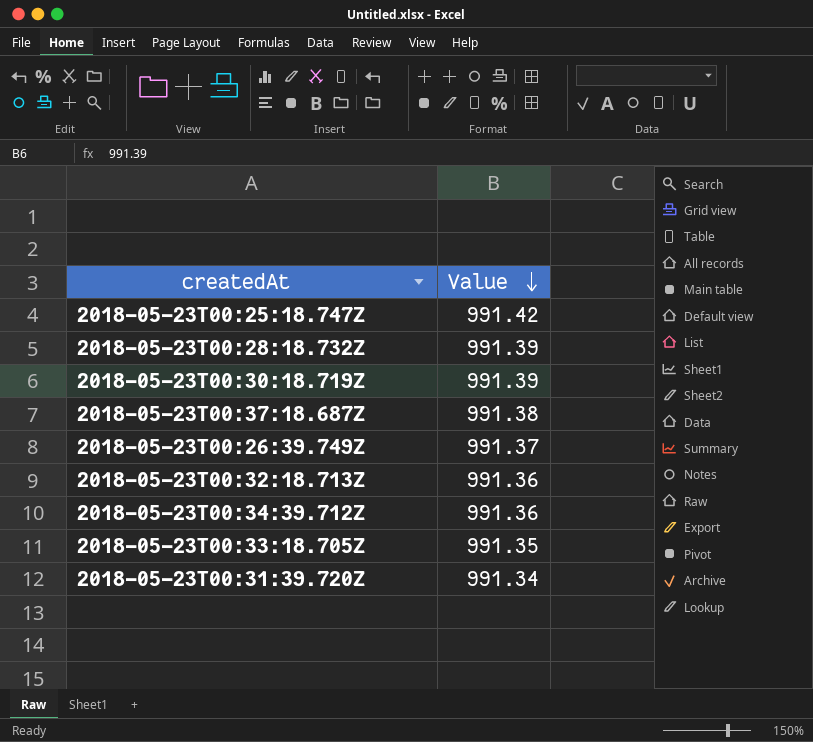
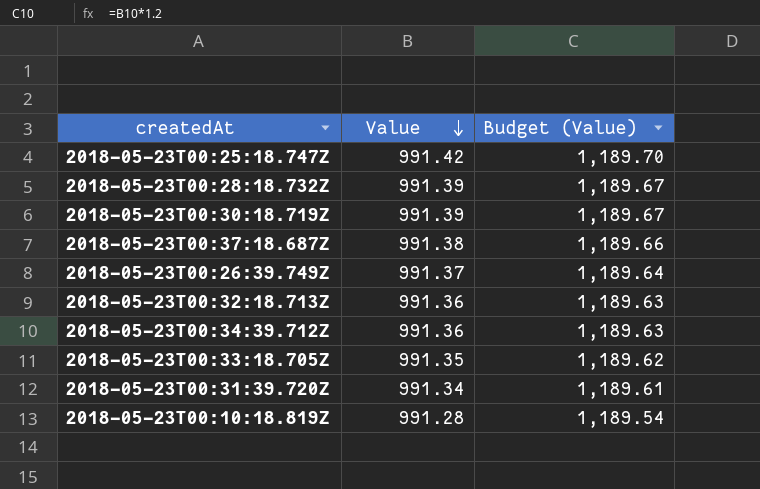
column Budget (Value) | formula: none -> [Value] * 1.2
row 2018-05-23T00:10:18.819Z: none -> 991.28 | 1,189.54

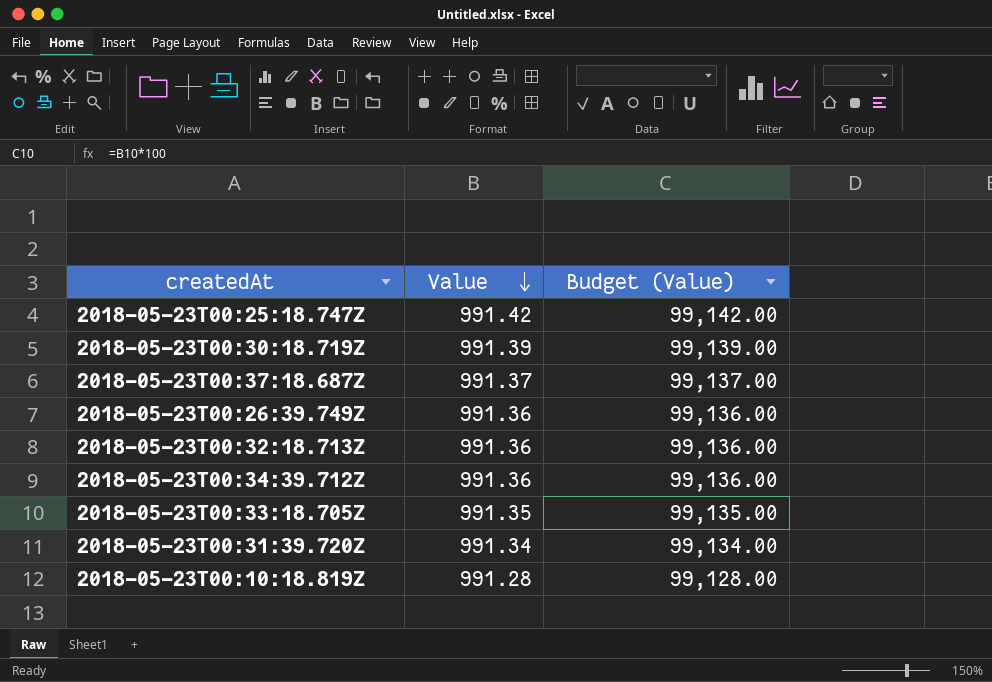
column Budget (Value) | formula: [Value] * 1.2 -> [Value] * 100
row 2018-05-23T00:28:18.732Z: 991.39 | 1,189.67 -> none
2018-05-23T00:37:18.687Z | Value: 991.38 -> 991.37
2018-05-23T00:26:39.749Z | Value: 991.37 -> 991.36

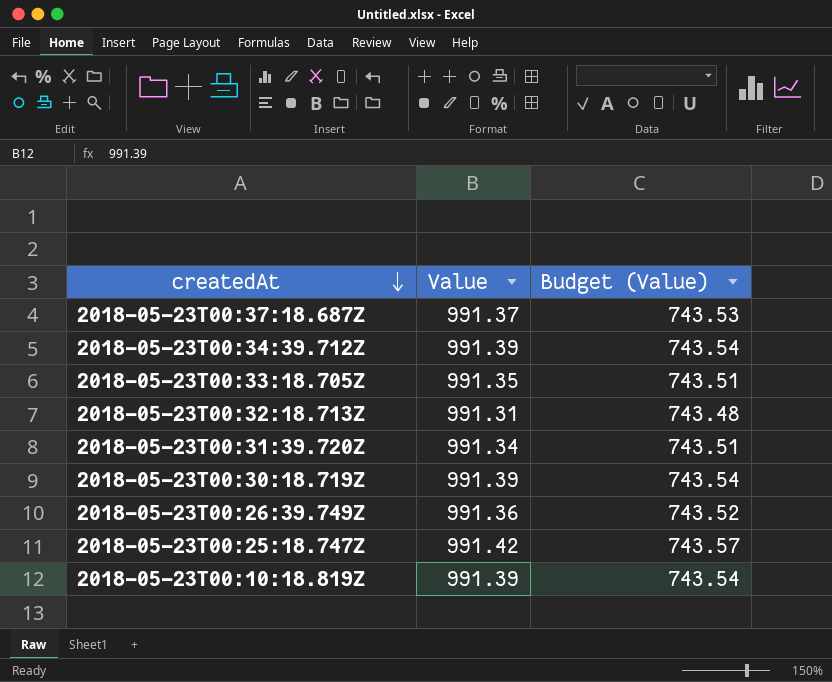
row order: Value descending -> createdAt descending
column Budget (Value) | formula: [Value] * 100 -> [Value] * 0.75
2018-05-23T00:34:39.712Z | Value: 991.36 -> 991.39
2018-05-23T00:32:18.713Z | Value: 991.36 -> 991.31
2018-05-23T00:10:18.819Z | Value: 991.28 -> 991.39

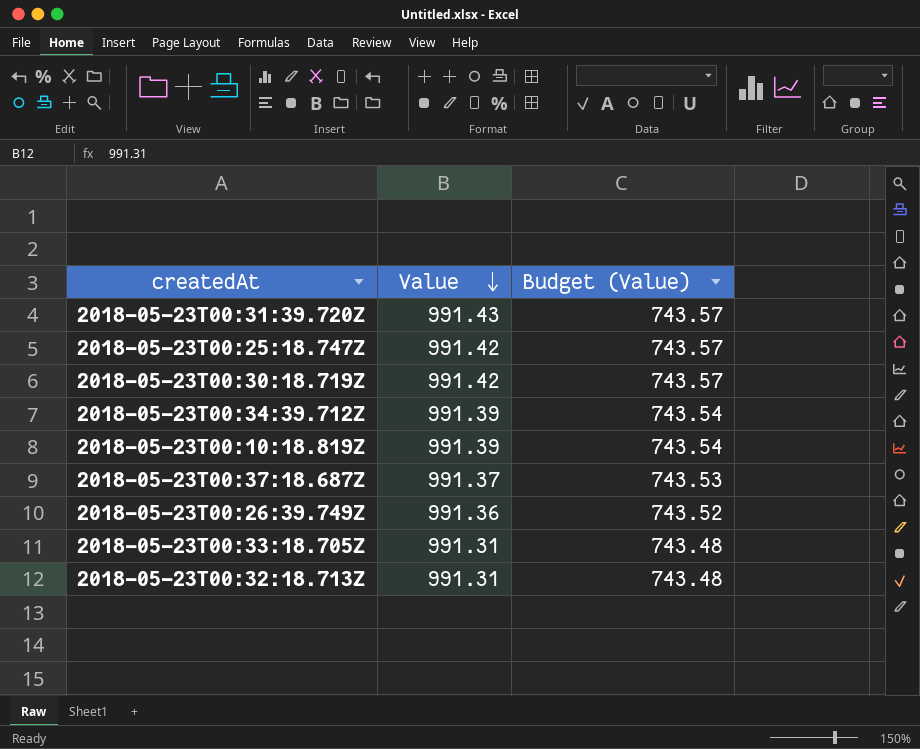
row order: createdAt descending -> Value descending
2018-05-23T00:31:39.720Z | Value: 991.34 -> 991.43
2018-05-23T00:31:39.720Z | Budget (Value): 743.51 -> 743.57
2018-05-23T00:30:18.719Z | Value: 991.39 -> 991.42
2018-05-23T00:30:18.719Z | Budget (Value): 743.54 -> 743.57
2018-05-23T00:33:18.705Z | Value: 991.35 -> 991.31
2018-05-23T00:33:18.705Z | Budget (Value): 743.51 -> 743.48

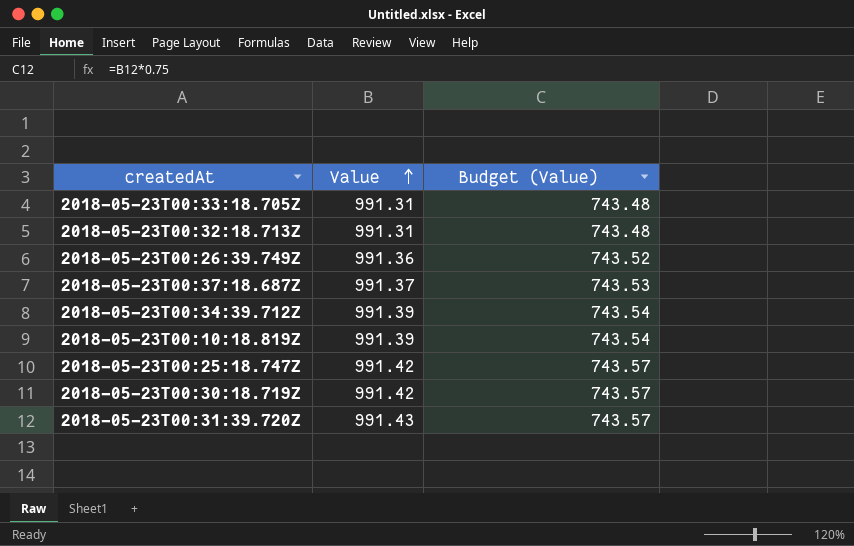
row order: Value descending -> Value ascending

